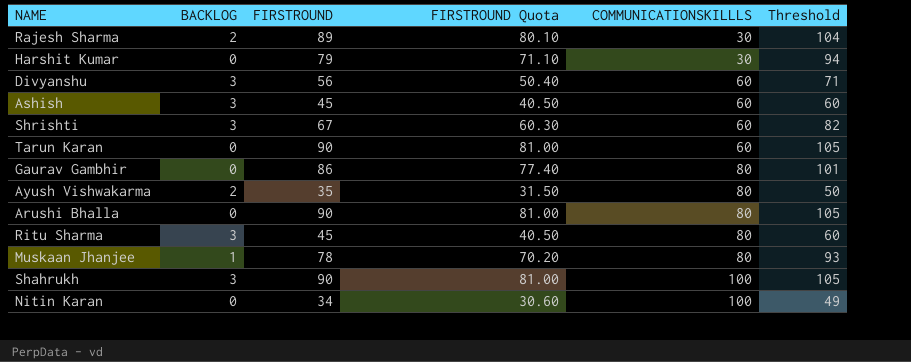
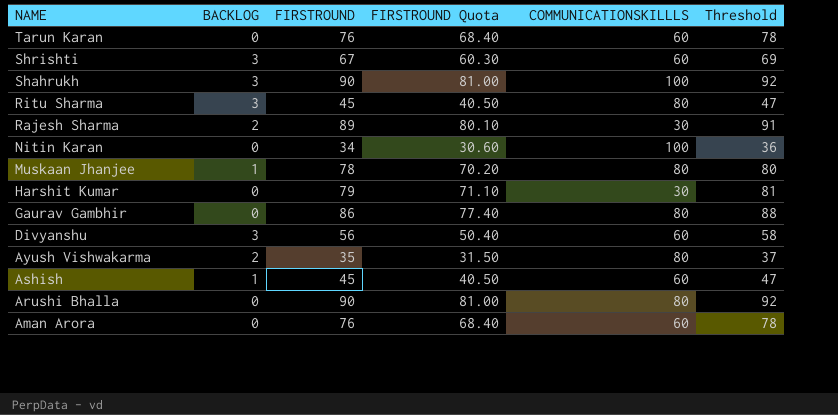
row order: COMMUNICATIONSKILLLS ascending -> NAME descending
column Threshold | formula: [FIRSTROUND] + 15 -> [FIRSTROUND] + 2
Tarun Karan | FIRSTROUND: 90 -> 76
Tarun Karan | FIRSTROUND Quota: 81.00 -> 68.40
Ashish | BACKLOG: 3 -> 1
row Aman Arora: none -> 0 | 76 | 68.40 | 60 | 78

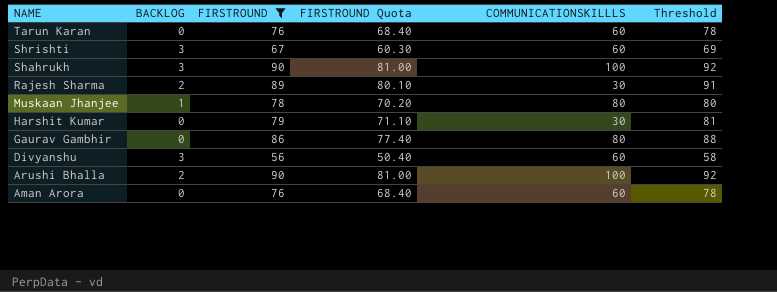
filter: none -> FIRSTROUND >= 56
Arushi Bhalla | BACKLOG: 0 -> 2
Arushi Bhalla | COMMUNICATIONSKILLLS: 80 -> 100

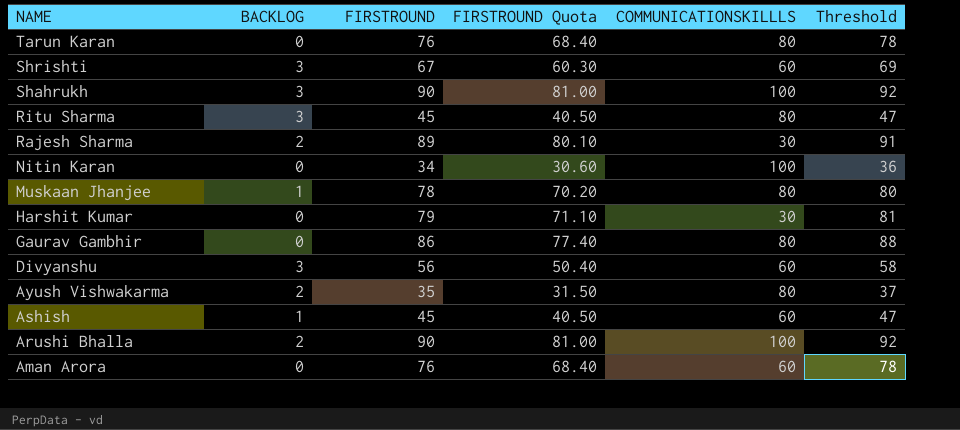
filter: FIRSTROUND >= 56 -> none
Tarun Karan | COMMUNICATIONSKILLLS: 60 -> 80

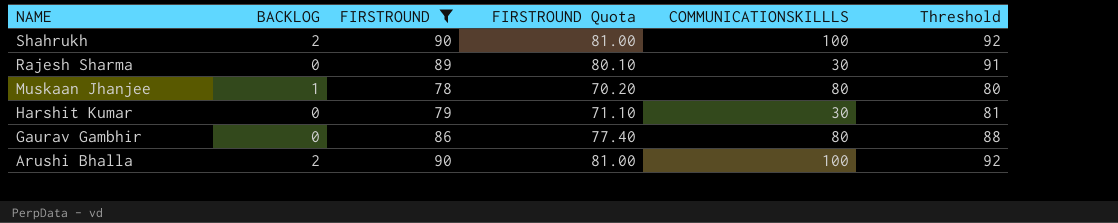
filter: none -> FIRSTROUND >= 78
Shahrukh | BACKLOG: 3 -> 2
Rajesh Sharma | BACKLOG: 2 -> 0

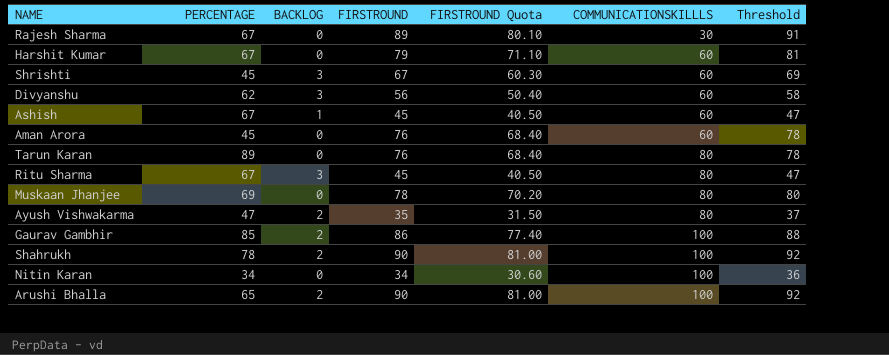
filter: FIRSTROUND >= 78 -> none
row order: NAME descending -> COMMUNICATIONSKILLLS ascending
column PERCENTAGE | position: none -> 2
Harshit Kumar | COMMUNICATIONSKILLLS: 30 -> 60
Muskaan Jhanjee | BACKLOG: 1 -> 0
Gaurav Gambhir | BACKLOG: 0 -> 2
Gaurav Gambhir | COMMUNICATIONSKILLLS: 80 -> 100

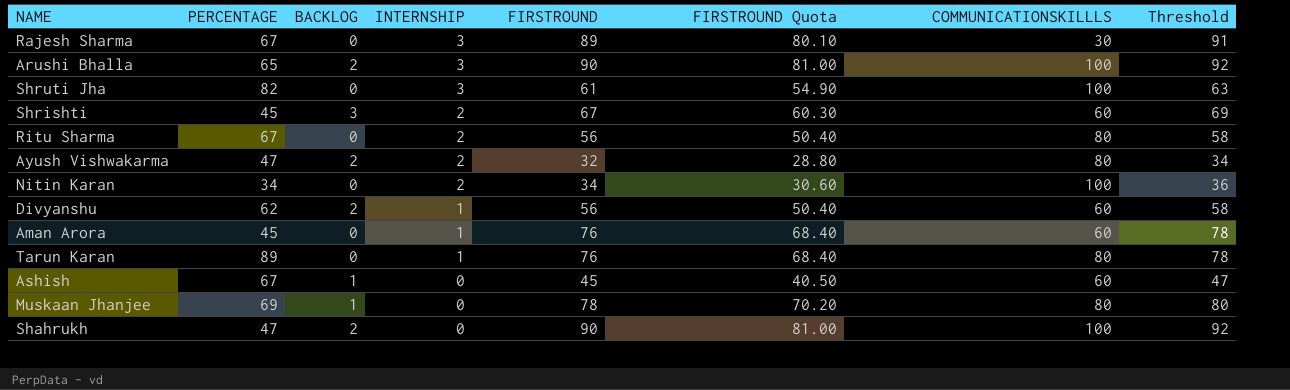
row order: COMMUNICATIONSKILLLS ascending -> INTERNSHIP descending
column INTERNSHIP | position: none -> 4
row Harshit Kumar: 67 | 0 | 79 | 71.10 | 60 | 81 -> none
row Gaurav Gambhir: 85 | 2 | 86 | 77.40 | 100 | 88 -> none
row Shruti Jha: none -> 82 | 0 | 3 | 61 | 54.90 | 100 | 63
Ritu Sharma | BACKLOG: 3 -> 0
Ritu Sharma | FIRSTROUND: 45 -> 56
Ritu Sharma | FIRSTROUND Quota: 40.50 -> 50.40
Ritu Sharma | Threshold: 47 -> 58
Ayush Vishwakarma | FIRSTROUND: 35 -> 32
Ayush Vishwakarma | FIRSTROUND Quota: 31.50 -> 28.80
Ayush Vishwakarma | Threshold: 37 -> 34
Divyanshu | BACKLOG: 3 -> 2
Muskaan Jhanjee | BACKLOG: 0 -> 1
Shahrukh | PERCENTAGE: 78 -> 47

